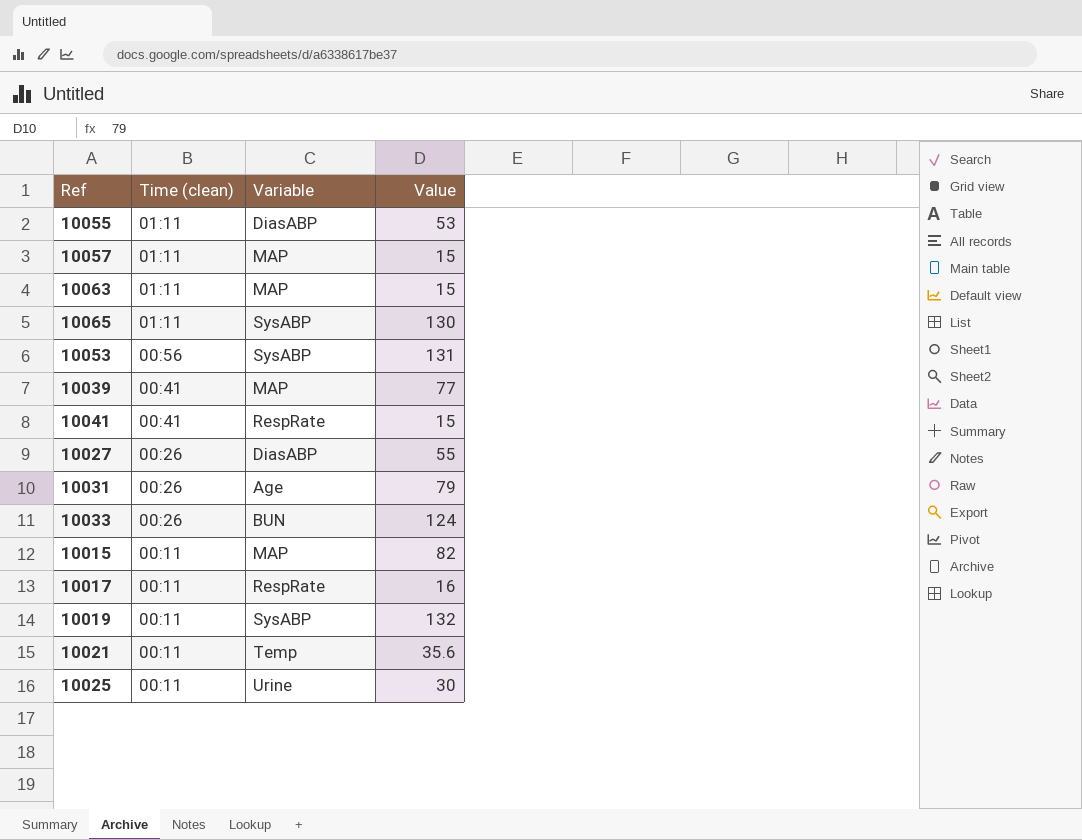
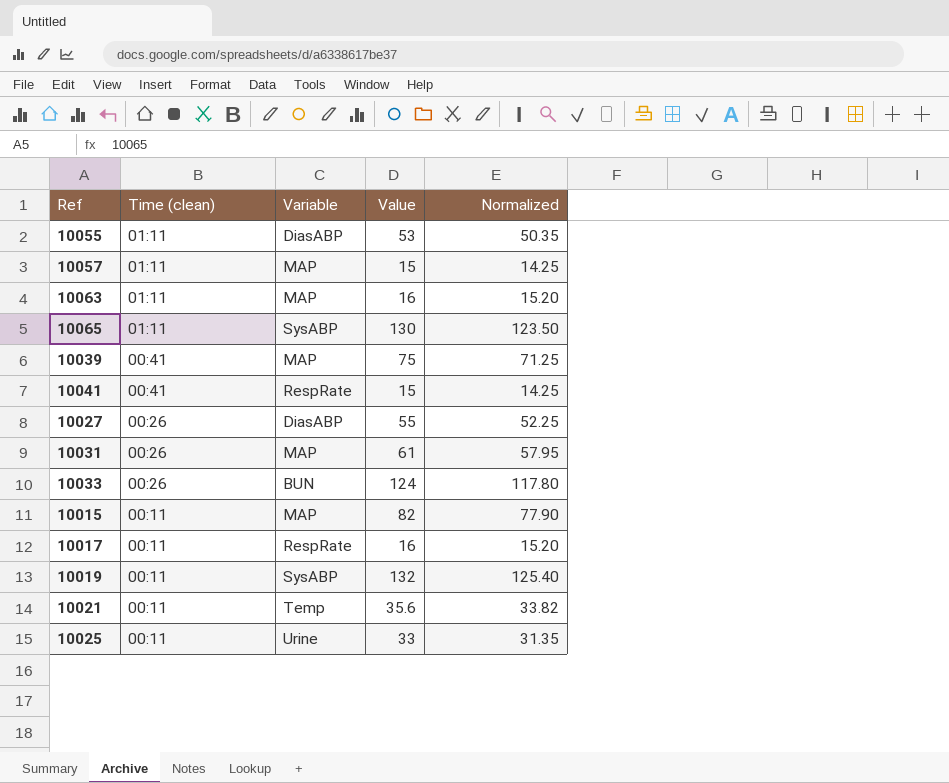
column Normalized | formula: none -> [Value] * 0.95
row 10053: 00:56 | SysABP | 131 -> none
10063 | Value: 15 -> 16
10039 | Value: 77 -> 75
10031 | Variable: Age -> MAP
10031 | Value: 79 -> 61
10025 | Value: 30 -> 33

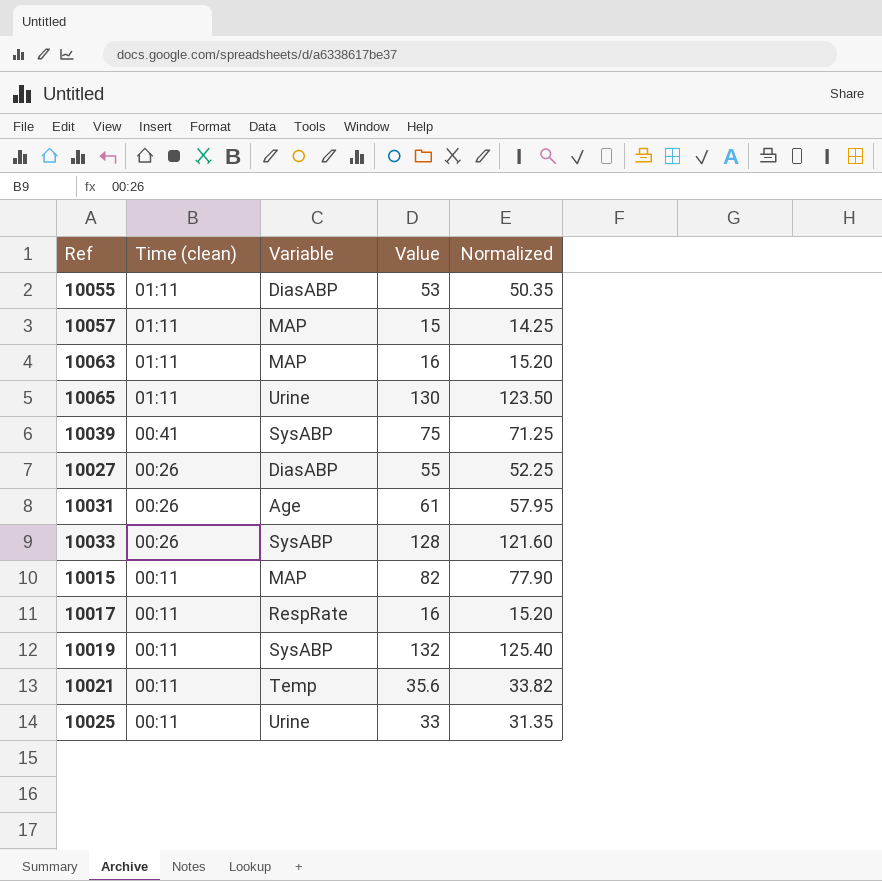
row 10041: 00:41 | RespRate | 15 | 14.25 -> none
10065 | Variable: SysABP -> Urine
10039 | Variable: MAP -> SysABP
10031 | Variable: MAP -> Age
10033 | Variable: BUN -> SysABP
10033 | Value: 124 -> 128
10033 | Normalized: 117.80 -> 121.60

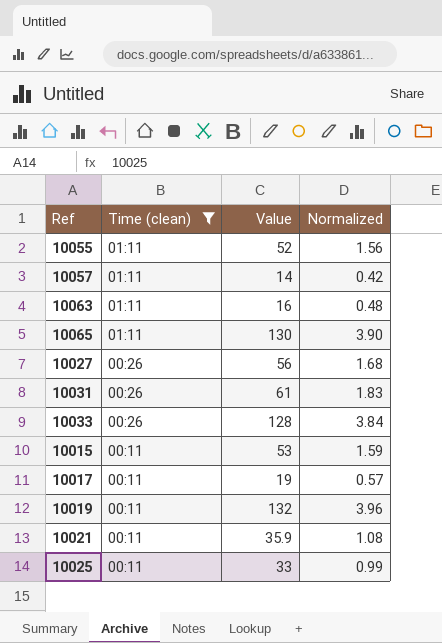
filter: none -> Time (clean) != 00:41
column Variable | position: 3 -> none
column Normalized | formula: [Value] * 0.95 -> [Value] * 0.03
10055 | Value: 53 -> 52
10057 | Value: 15 -> 14
10027 | Value: 55 -> 56
10015 | Value: 82 -> 53
10017 | Value: 16 -> 19
10021 | Value: 35.6 -> 35.9

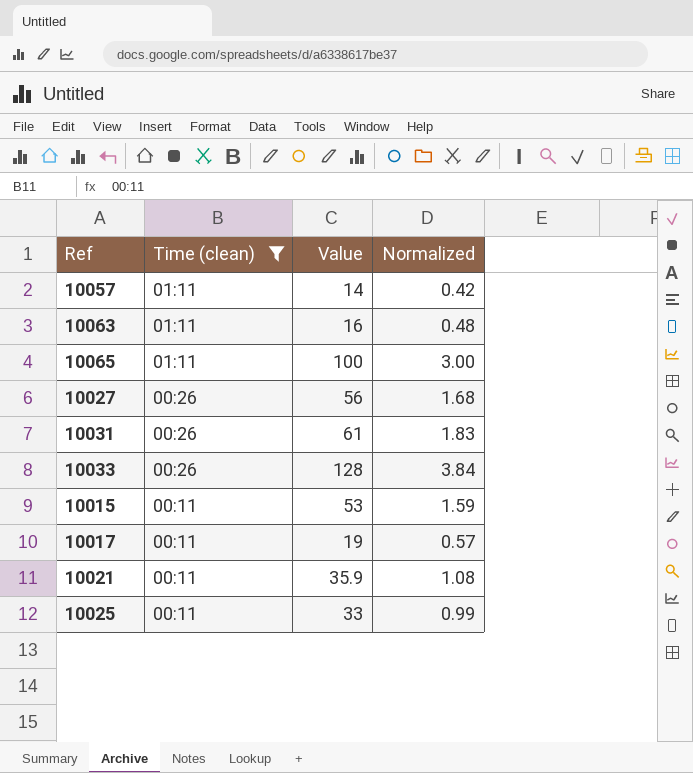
row 10055: 01:11 | 52 | 1.56 -> none
row 10019: 00:11 | 132 | 3.96 -> none
10065 | Value: 130 -> 100
10065 | Normalized: 3.90 -> 3.00

